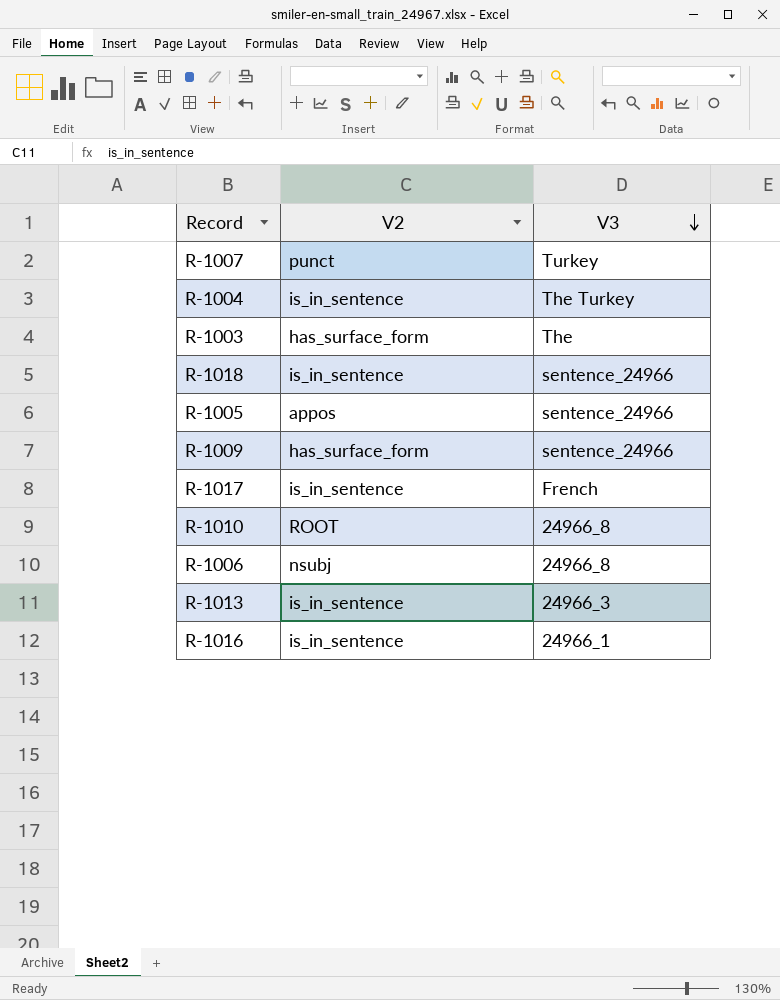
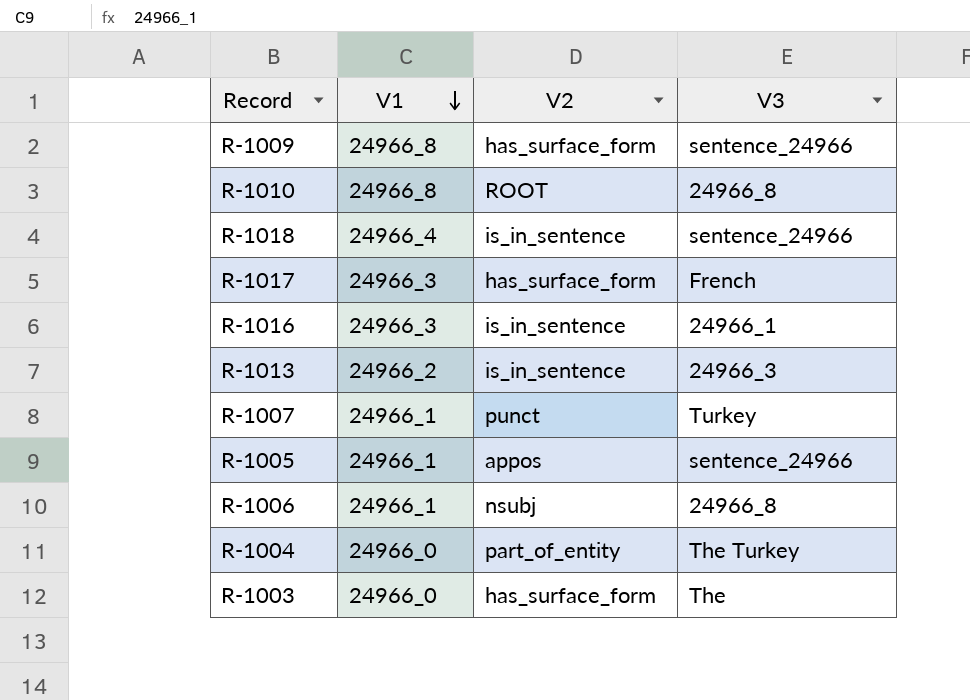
row order: V3 descending -> V1 descending
column V1 | position: none -> 2
R-1017 | V2: is_in_sentence -> has_surface_form
R-1004 | V2: is_in_sentence -> part_of_entity

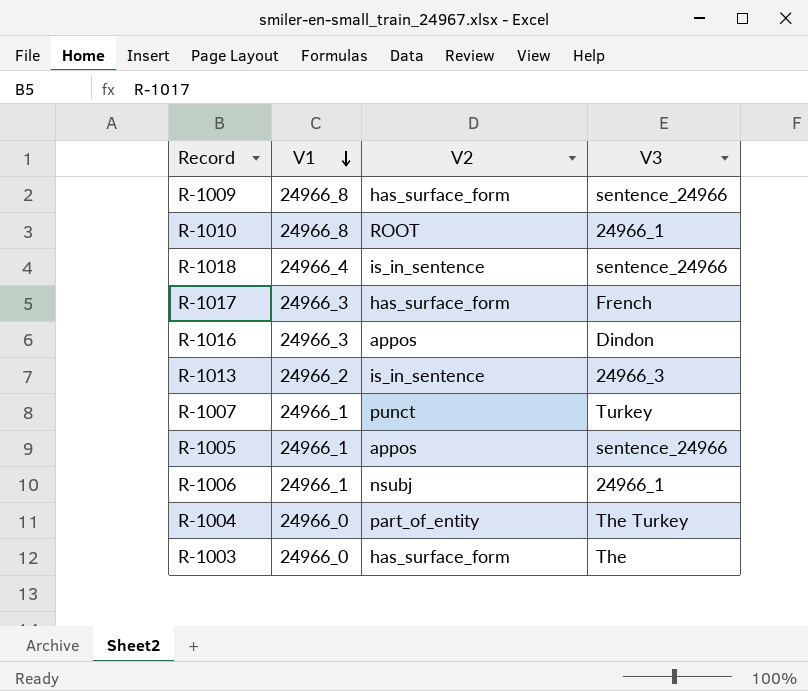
R-1010 | V3: 24966_8 -> 24966_1
R-1016 | V2: is_in_sentence -> appos
R-1016 | V3: 24966_1 -> Dindon
R-1006 | V3: 24966_8 -> 24966_1

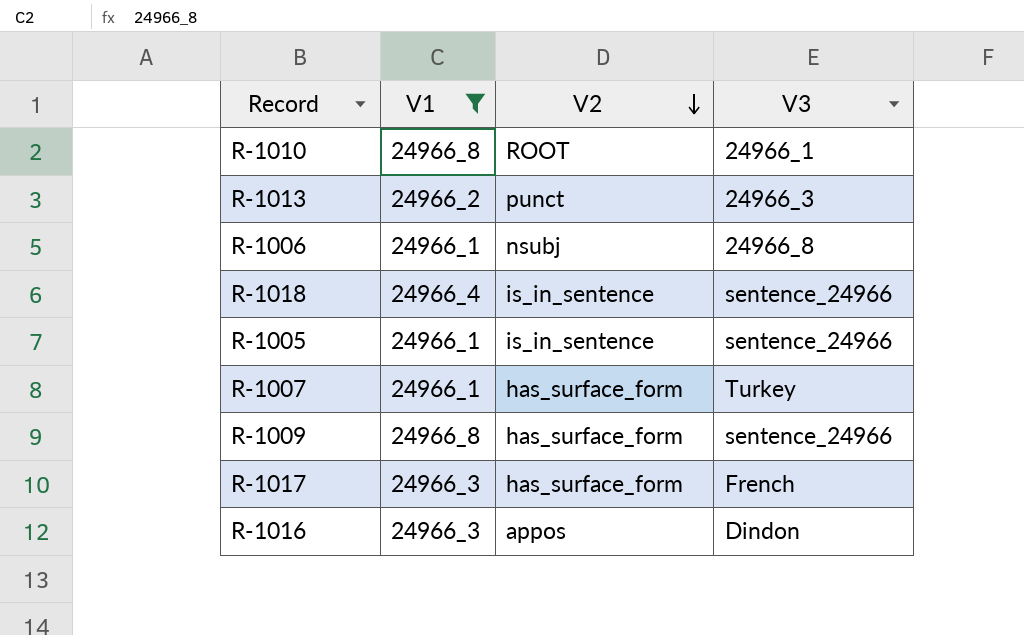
filter: none -> V1 != 24966_0
row order: V1 descending -> V2 descending
R-1013 | V2: is_in_sentence -> punct
R-1006 | V3: 24966_1 -> 24966_8
R-1005 | V2: appos -> is_in_sentence
R-1007 | V2: punct -> has_surface_form

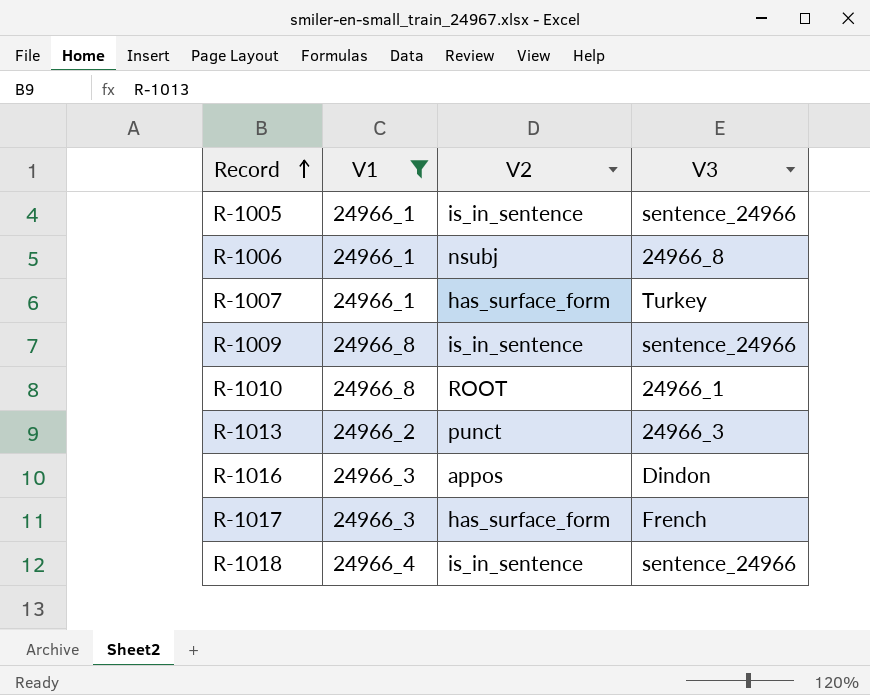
row order: V2 descending -> Record ascending
R-1009 | V2: has_surface_form -> is_in_sentence

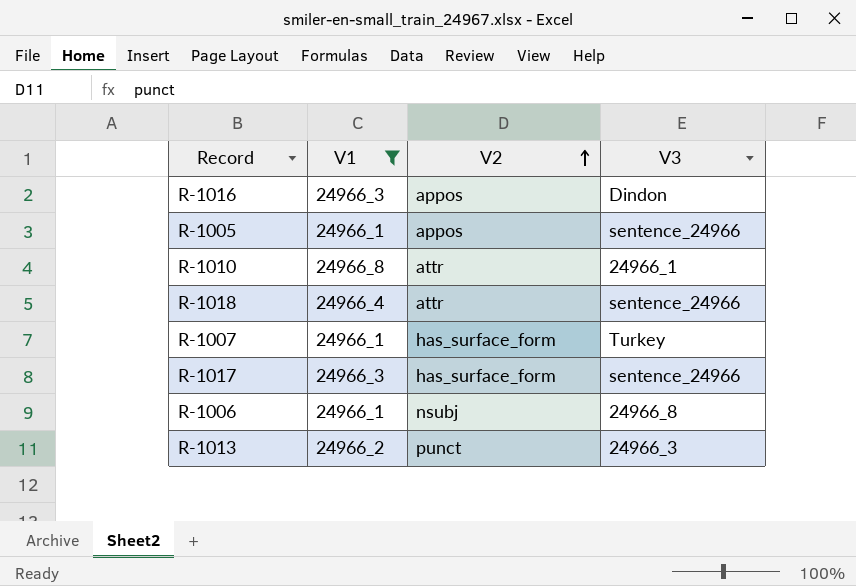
row order: Record ascending -> V2 ascending
row R-1009: 24966_8 | is_in_sentence | sentence_24966 -> none
R-1005 | V2: is_in_sentence -> appos
R-1010 | V2: ROOT -> attr
R-1018 | V2: is_in_sentence -> attr
R-1017 | V3: French -> sentence_24966

